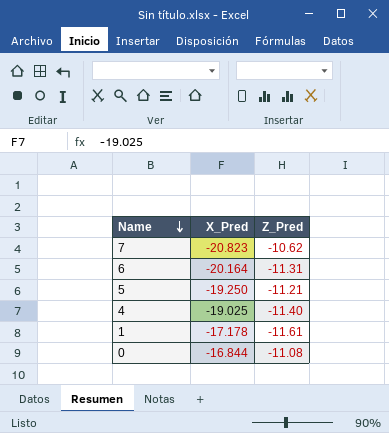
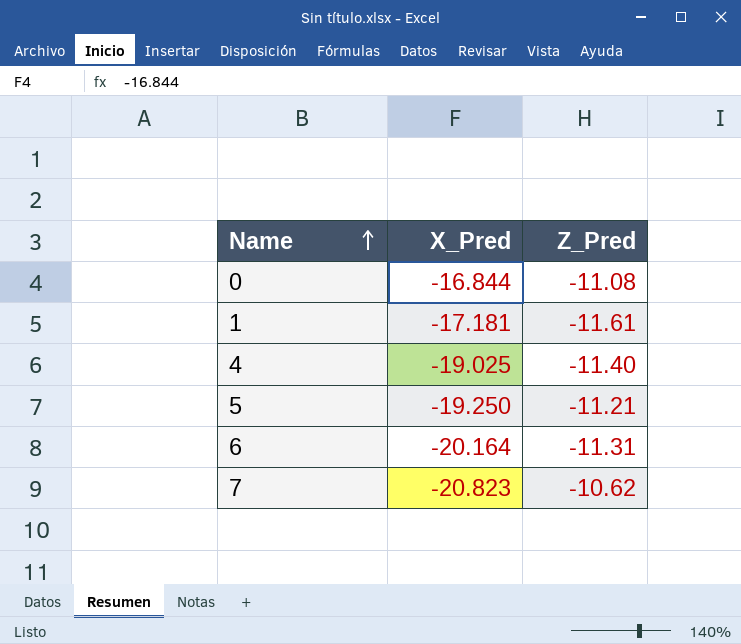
row order: Name descending -> Name ascending
1 | X_Pred: -17.178 -> -17.181

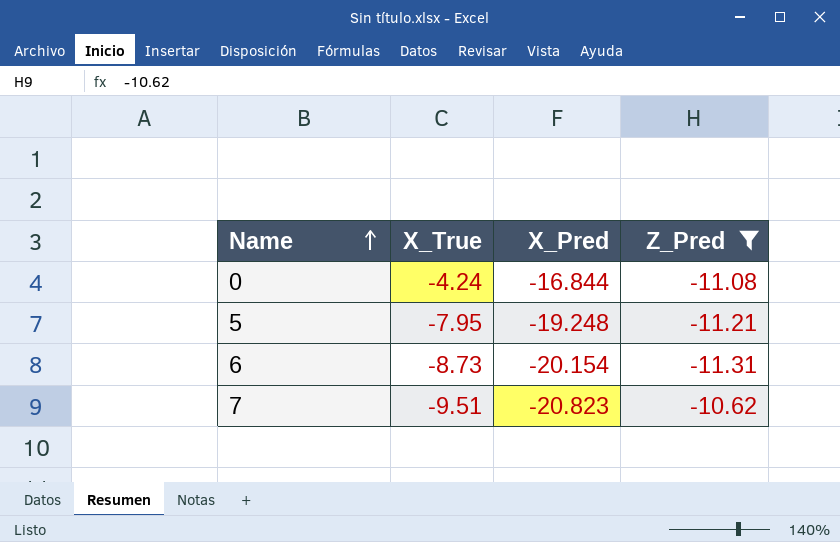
filter: none -> Z_Pred >= -11.31
column X_True | position: none -> 2
5 | X_Pred: -19.250 -> -19.248
6 | X_Pred: -20.164 -> -20.154

